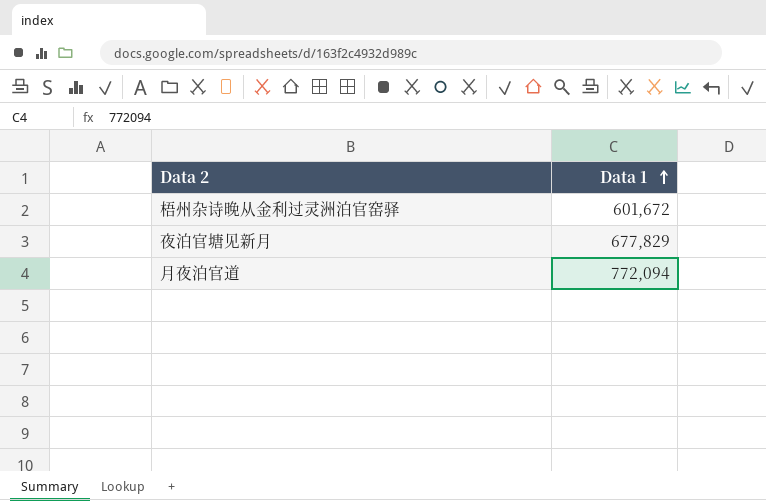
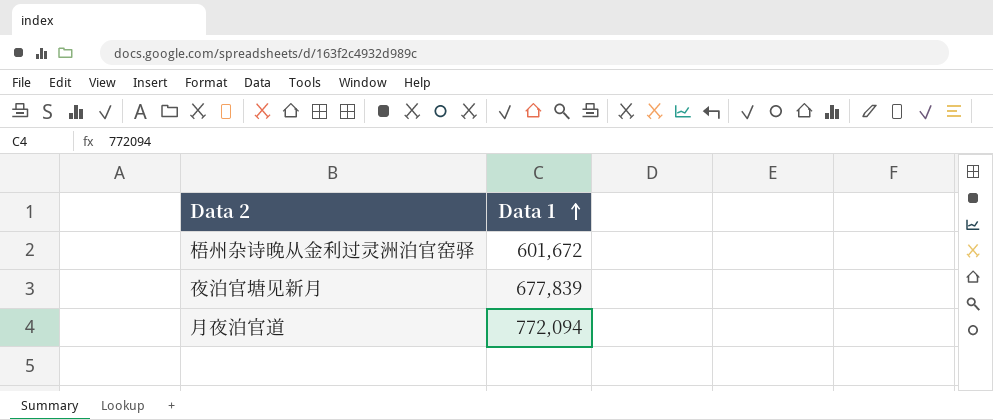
夜泊官塘见新月 | Data 1: 677,829 -> 677,839

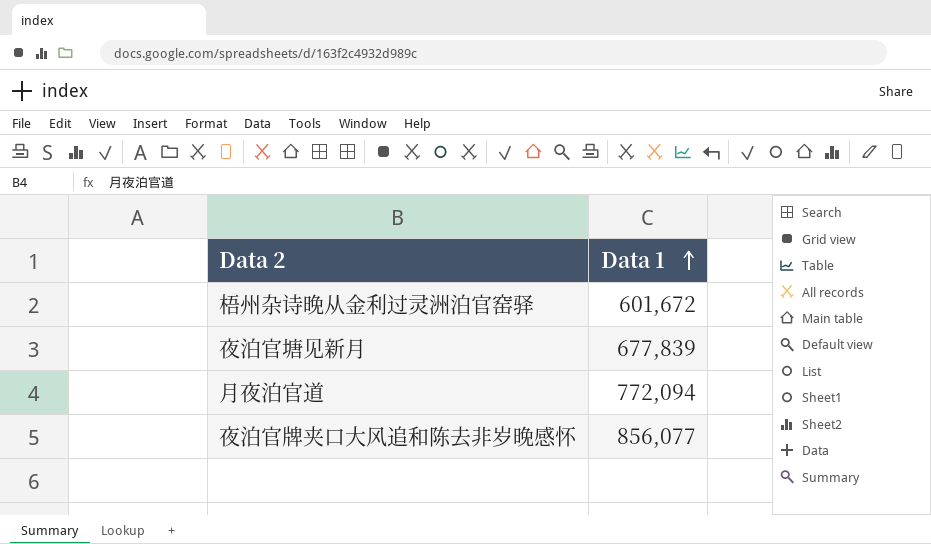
row 夜泊官牌夹口大风追和陈去非岁晚感怀: none -> 856,077

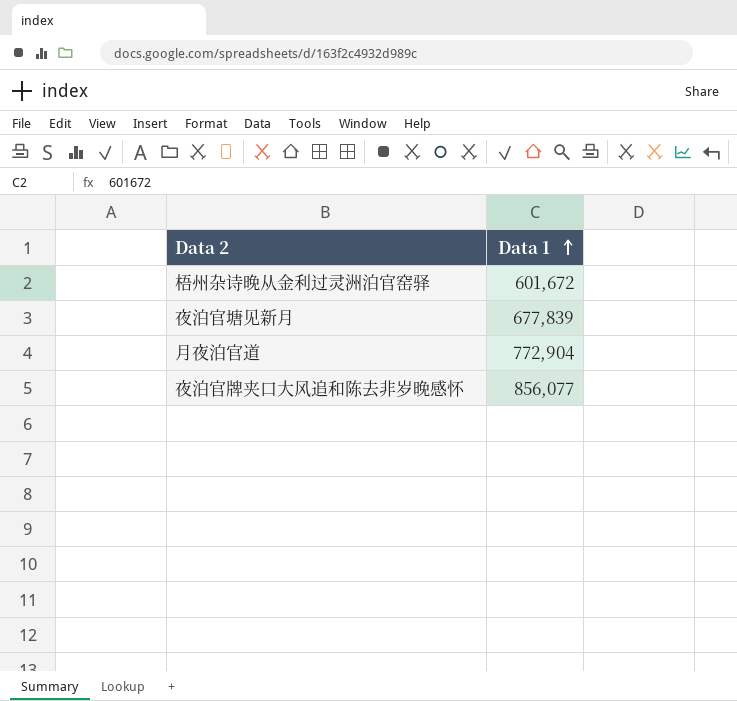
月夜泊官道 | Data 1: 772,094 -> 772,904

